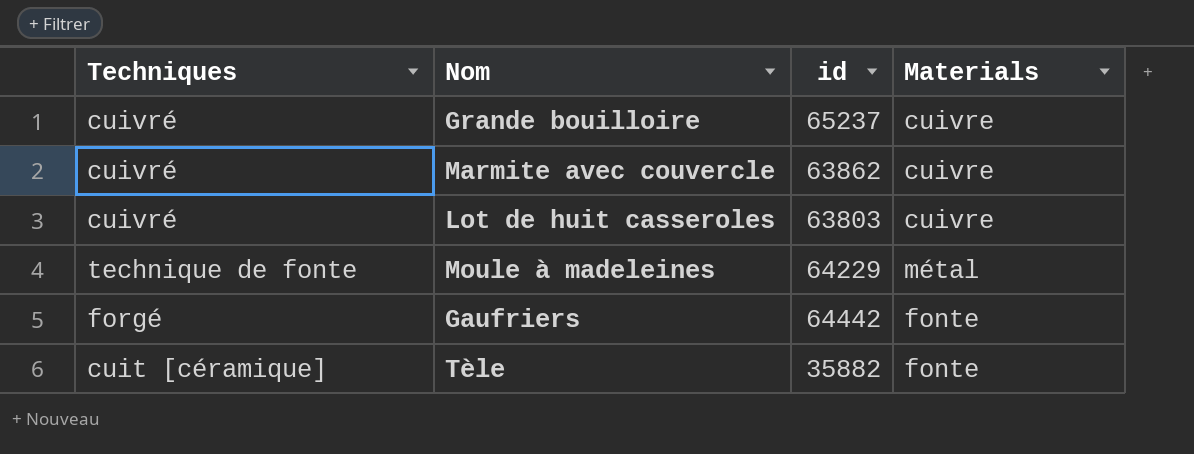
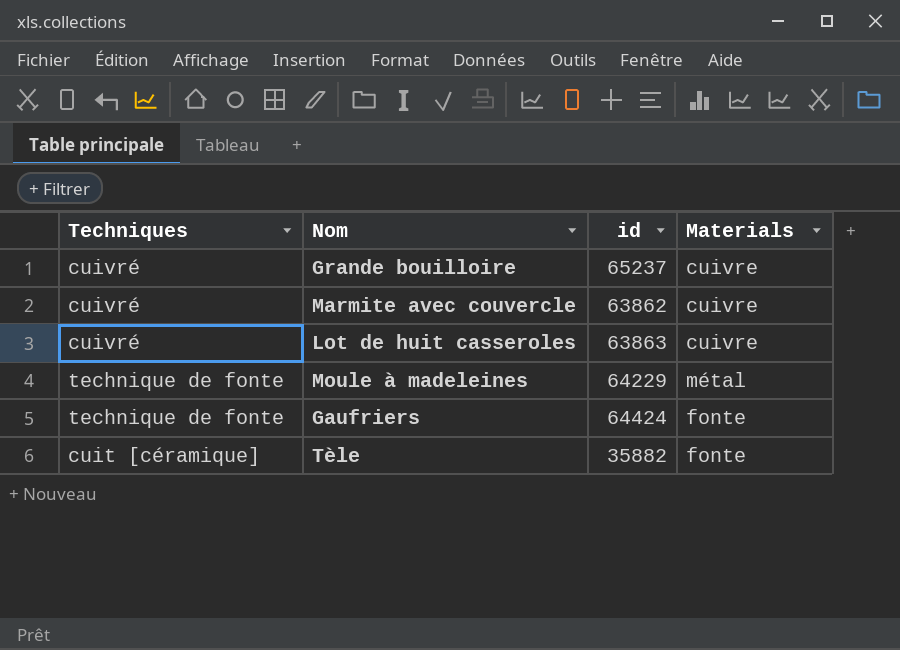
Lot de huit casseroles | id: 63803 -> 63863
Gaufriers | Techniques: forgé -> technique de fonte
Gaufriers | id: 64442 -> 64424

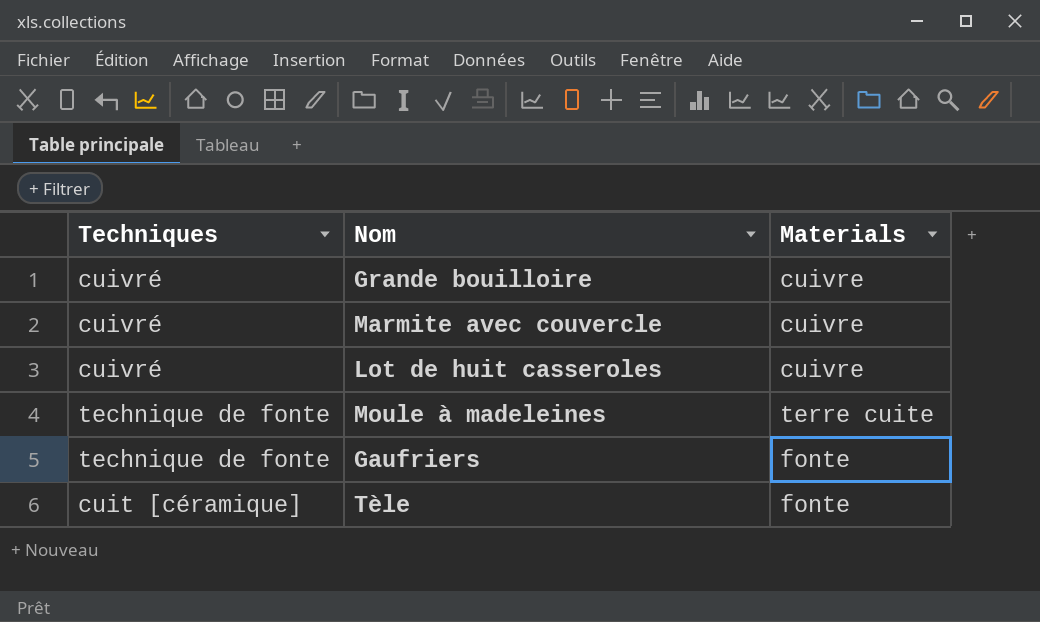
column id | position: 3 -> none
Moule à madeleines | Materials: métal -> terre cuite

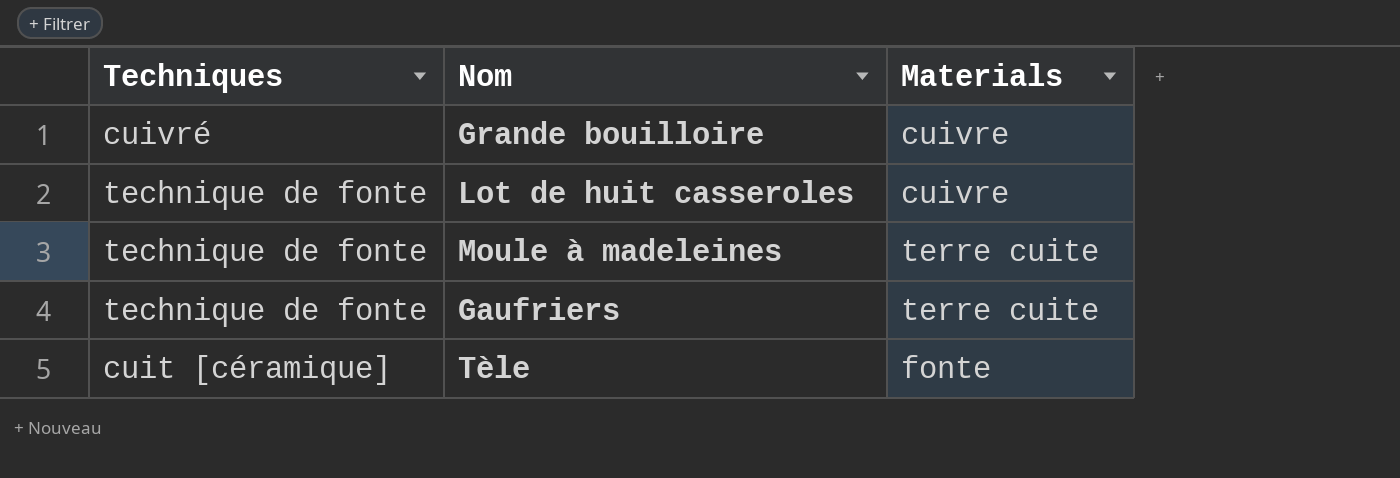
row Marmite avec couvercle: cuivré | cuivre -> none
Lot de huit casseroles | Techniques: cuivré -> technique de fonte
Gaufriers | Materials: fonte -> terre cuite

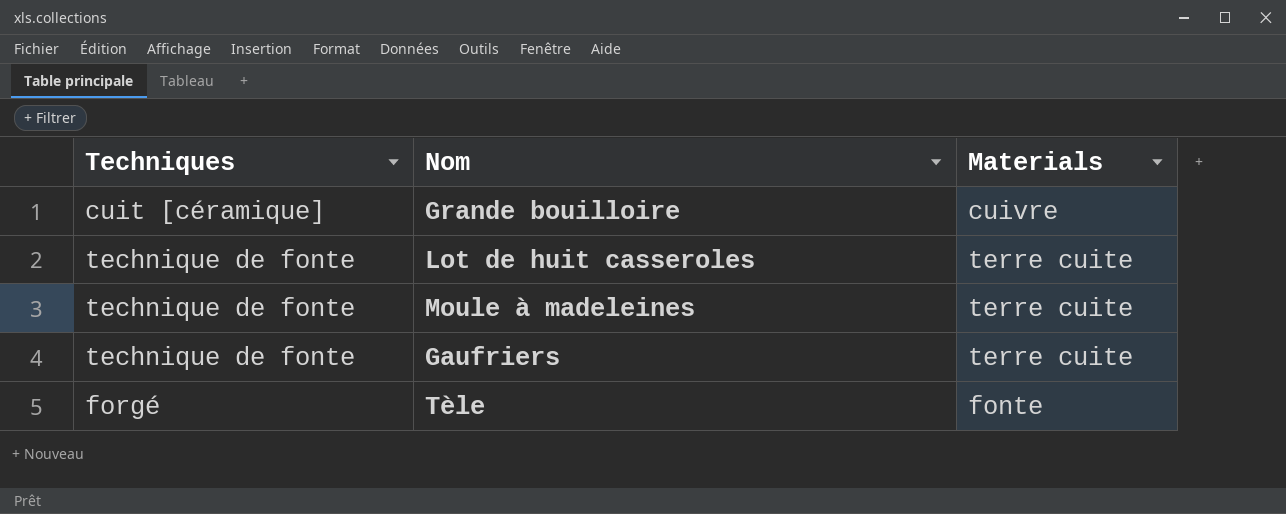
Grande bouilloire | Techniques: cuivré -> cuit [céramique]
Lot de huit casseroles | Materials: cuivre -> terre cuite
Tèle | Techniques: cuit [céramique] -> forgé

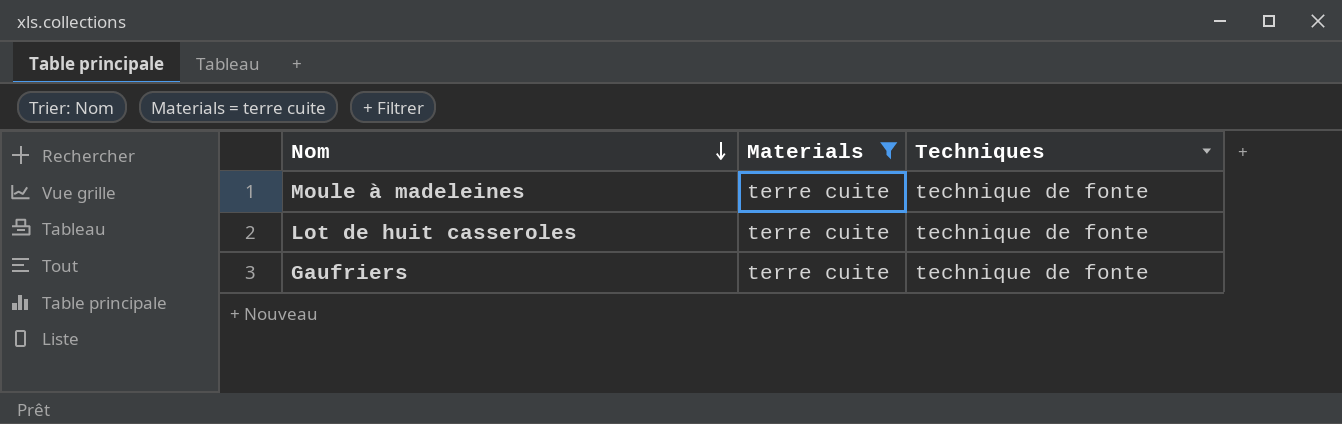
filter: none -> Materials = terre cuite
row order: none -> Nom descending
column Techniques | position: 1 -> 3

